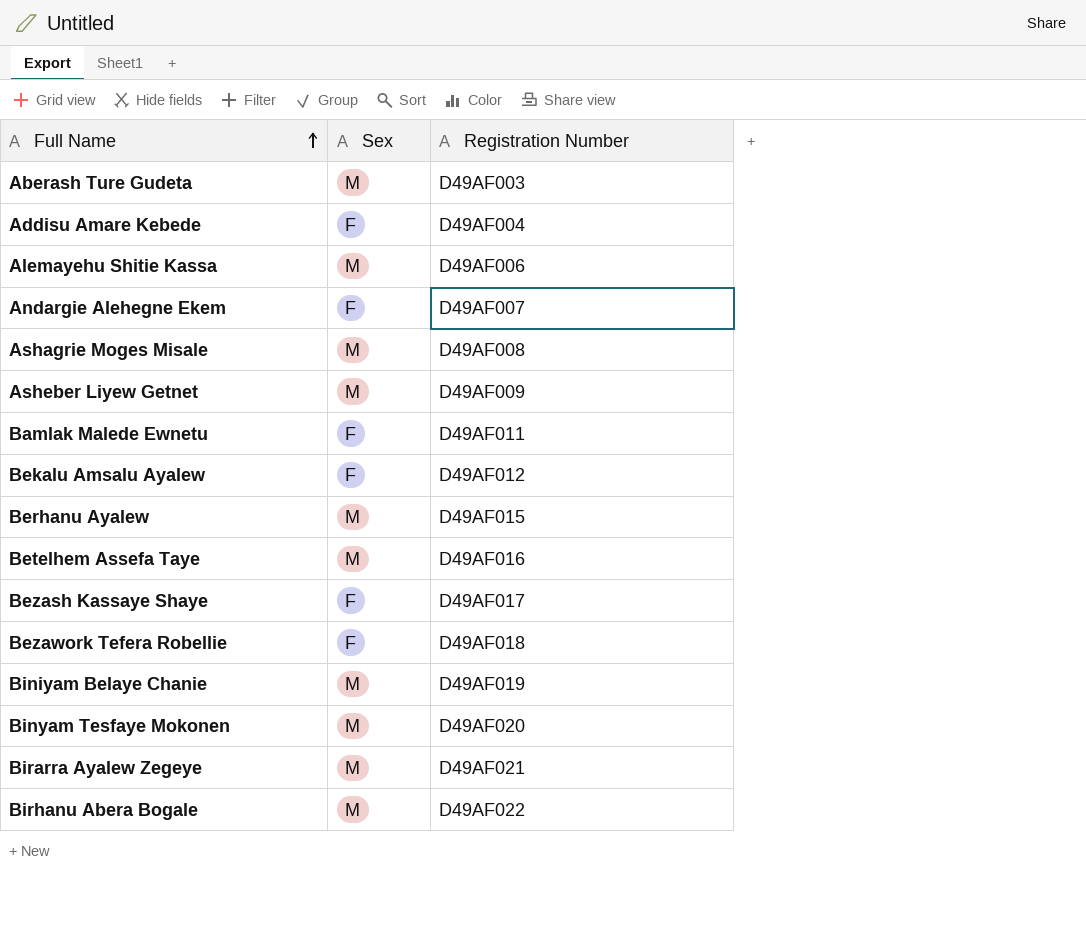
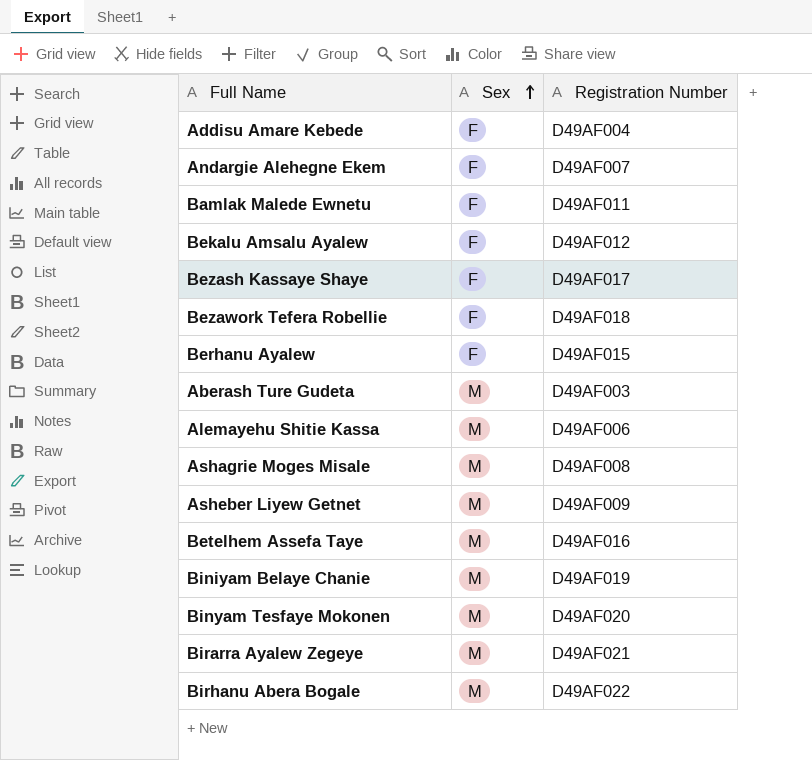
row order: Full Name ascending -> Sex ascending
Berhanu Ayalew | Sex: M -> F

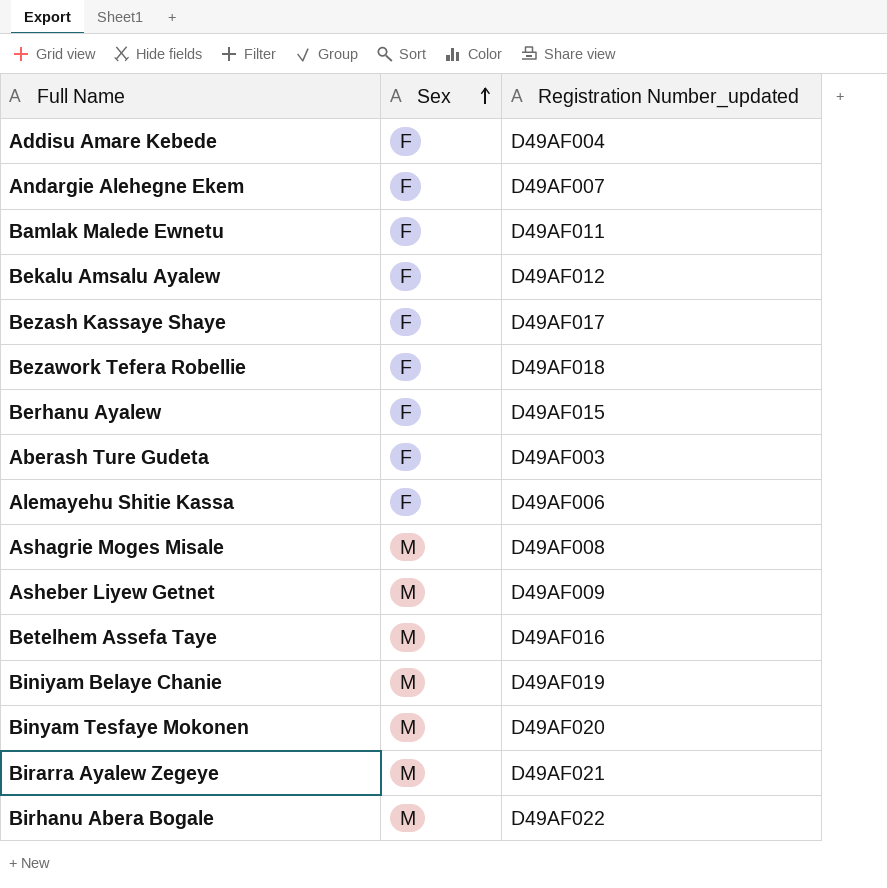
column name: Registration Number -> Registration Number_updated
Aberash Ture Gudeta | Sex: M -> F
Alemayehu Shitie Kassa | Sex: M -> F

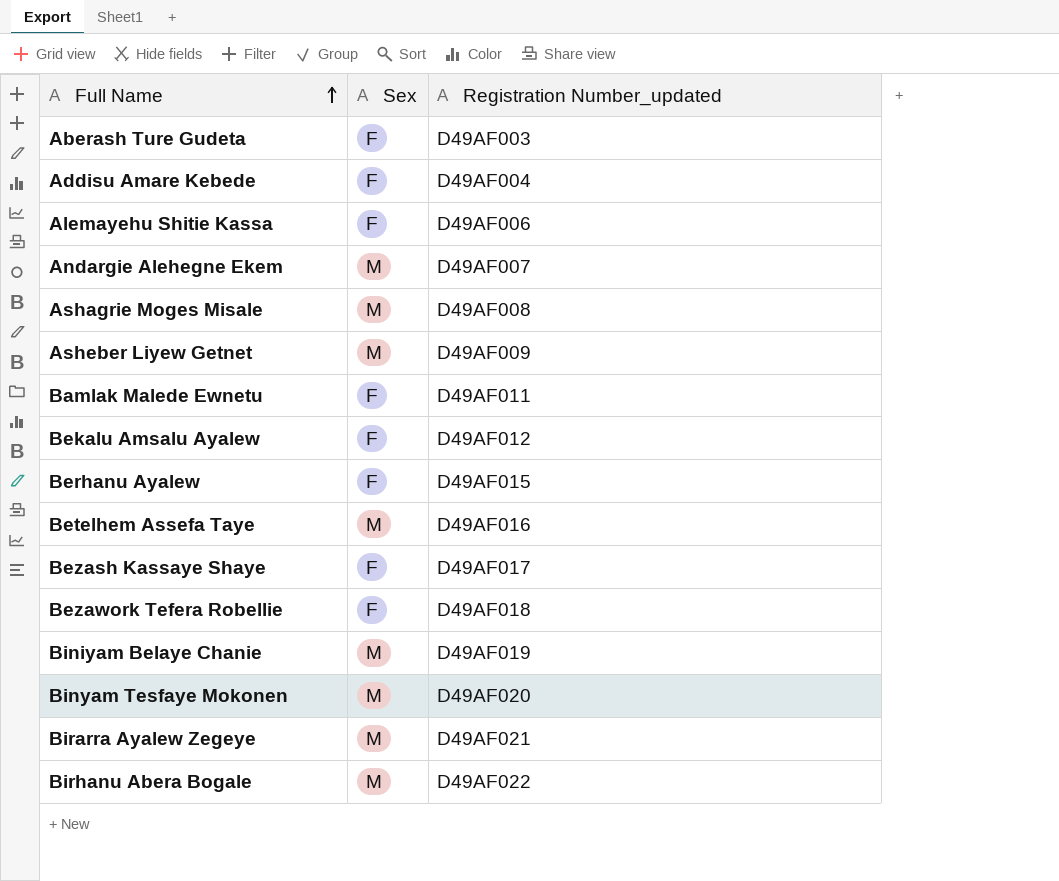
row order: Sex ascending -> Full Name ascending
Andargie Alehegne Ekem | Sex: F -> M

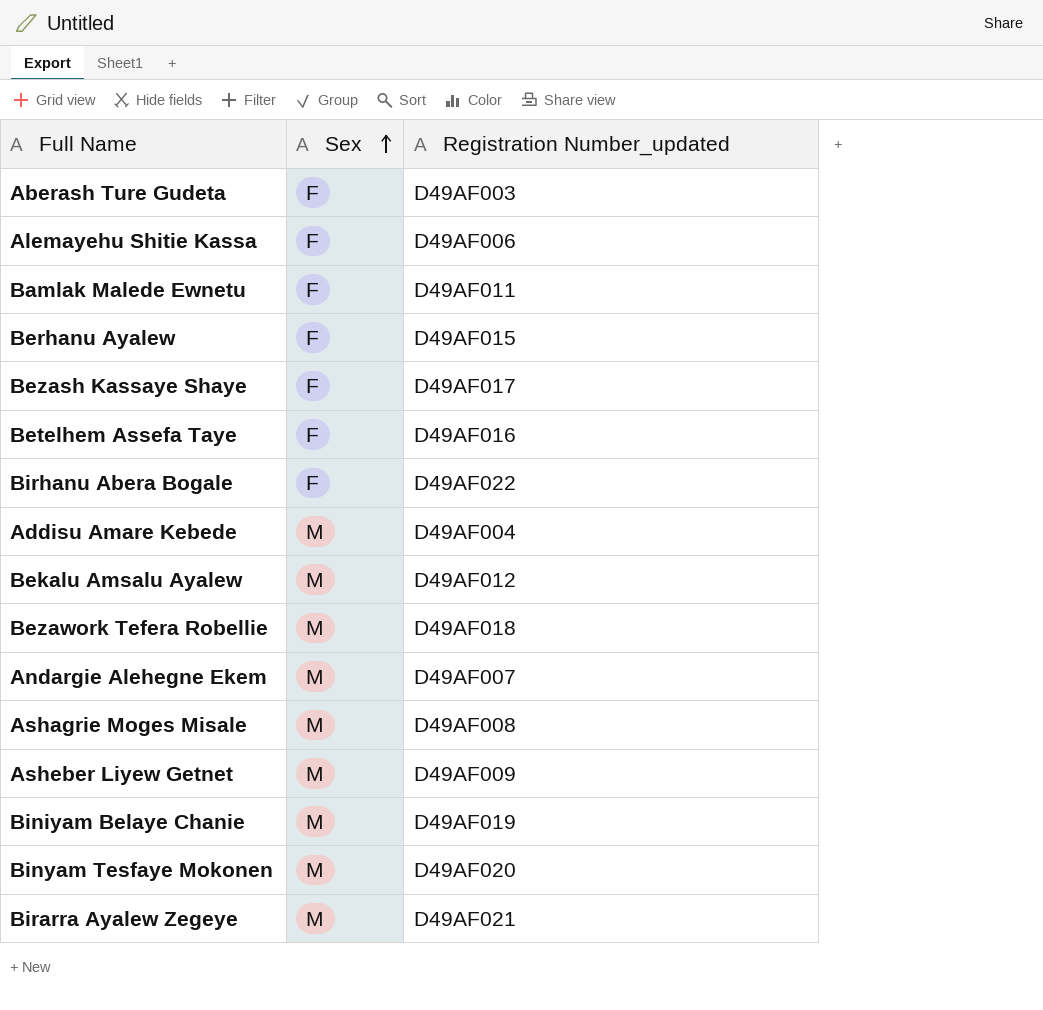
row order: Full Name ascending -> Sex ascending
Betelhem Assefa Taye | Sex: M -> F
Birhanu Abera Bogale | Sex: M -> F
Addisu Amare Kebede | Sex: F -> M
Bekalu Amsalu Ayalew | Sex: F -> M
Bezawork Tefera Robellie | Sex: F -> M

